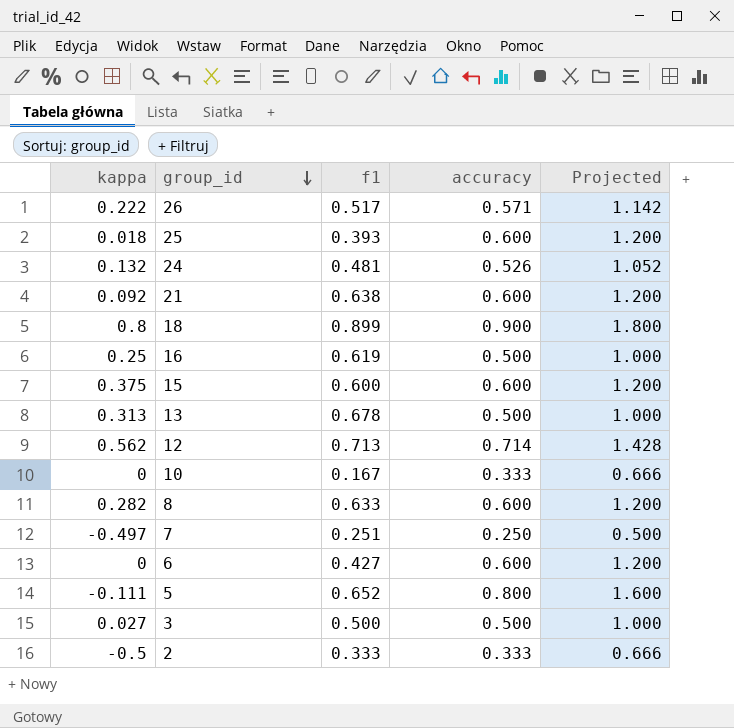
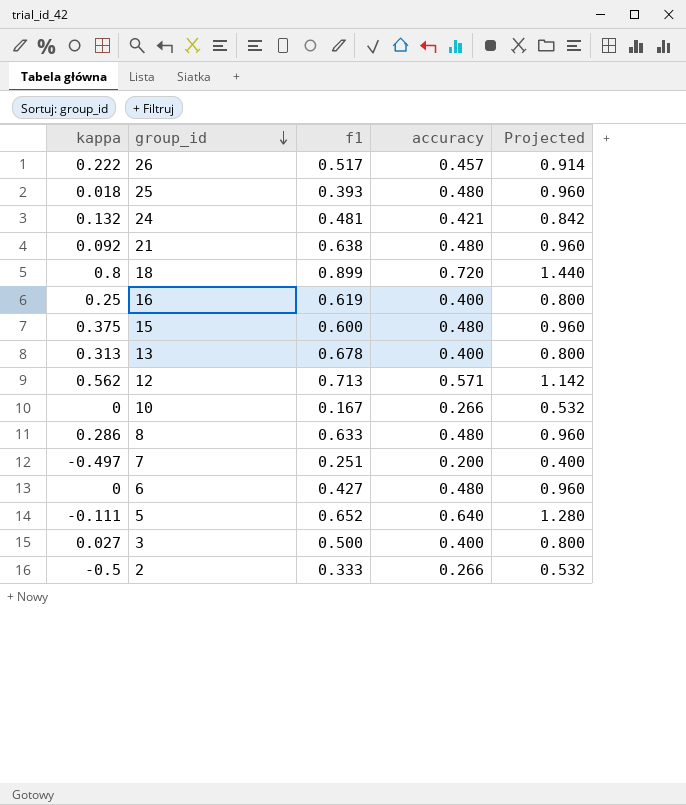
26 | accuracy: 0.571 -> 0.457
26 | Projected: 1.142 -> 0.914
25 | accuracy: 0.600 -> 0.480
25 | Projected: 1.200 -> 0.960
24 | accuracy: 0.526 -> 0.421
24 | Projected: 1.052 -> 0.842
21 | accuracy: 0.600 -> 0.480
21 | Projected: 1.200 -> 0.960
18 | accuracy: 0.900 -> 0.720
18 | Projected: 1.800 -> 1.440
16 | accuracy: 0.500 -> 0.400
16 | Projected: 1.000 -> 0.800
15 | accuracy: 0.600 -> 0.480
15 | Projected: 1.200 -> 0.960
13 | accuracy: 0.500 -> 0.400
13 | Projected: 1.000 -> 0.800
12 | accuracy: 0.714 -> 0.571
12 | Projected: 1.428 -> 1.142
10 | accuracy: 0.333 -> 0.266
10 | Projected: 0.666 -> 0.532
8 | kappa: 0.282 -> 0.286
8 | accuracy: 0.600 -> 0.480
8 | Projected: 1.200 -> 0.960
7 | accuracy: 0.250 -> 0.200
7 | Projected: 0.500 -> 0.400
6 | accuracy: 0.600 -> 0.480
6 | Projected: 1.200 -> 0.960
5 | accuracy: 0.800 -> 0.640
5 | Projected: 1.600 -> 1.280
3 | accuracy: 0.500 -> 0.400
3 | Projected: 1.000 -> 0.800
2 | accuracy: 0.333 -> 0.266
2 | Projected: 0.666 -> 0.532

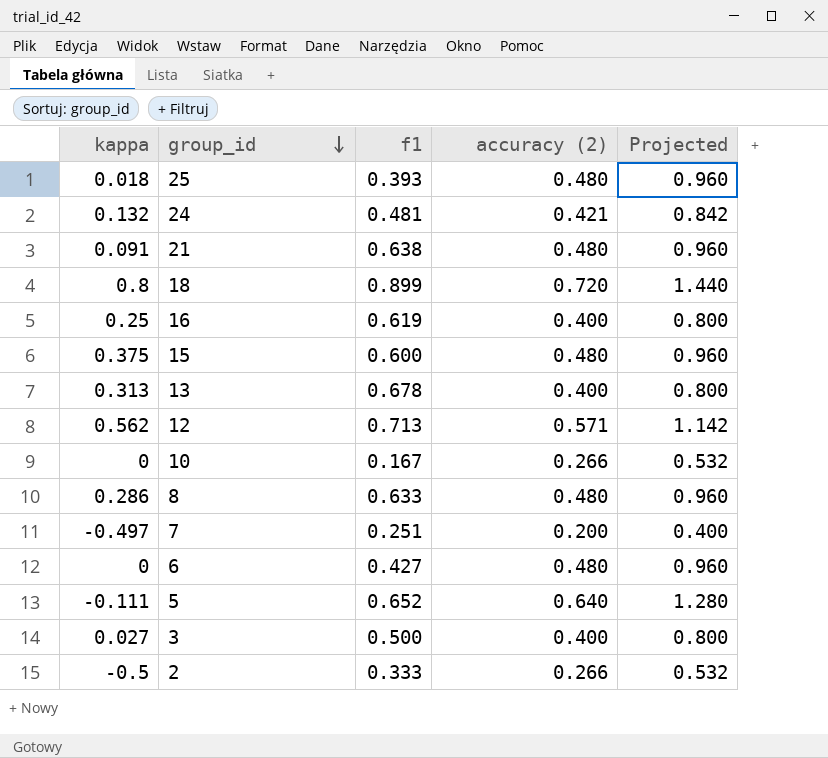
column name: accuracy -> accuracy (2)
row 26: 0.222 | 0.517 | 0.457 | 0.914 -> none
21 | kappa: 0.092 -> 0.091

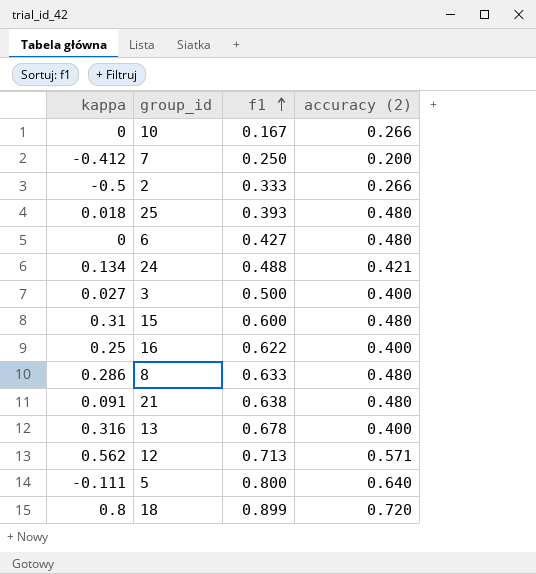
row order: group_id descending -> f1 ascending
column Projected | formula: [accuracy (2)] * 2 -> none
7 | kappa: -0.497 -> -0.412
7 | f1: 0.251 -> 0.250
24 | kappa: 0.132 -> 0.134
24 | f1: 0.481 -> 0.488
15 | kappa: 0.375 -> 0.31
16 | f1: 0.619 -> 0.622
13 | kappa: 0.313 -> 0.316
5 | f1: 0.652 -> 0.800

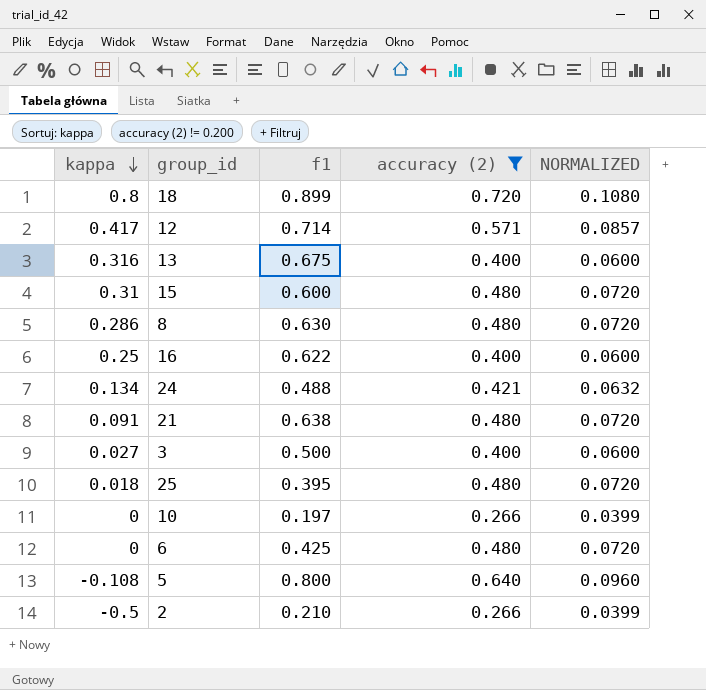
filter: none -> accuracy (2) != 0.200
row order: f1 ascending -> kappa descending
column NORMALIZED | formula: none -> [accuracy (2)] * 0.15
12 | kappa: 0.562 -> 0.417
12 | f1: 0.713 -> 0.714
13 | f1: 0.678 -> 0.675
8 | f1: 0.633 -> 0.630
25 | f1: 0.393 -> 0.395
10 | f1: 0.167 -> 0.197
6 | f1: 0.427 -> 0.425
5 | kappa: -0.111 -> -0.108
2 | f1: 0.333 -> 0.210

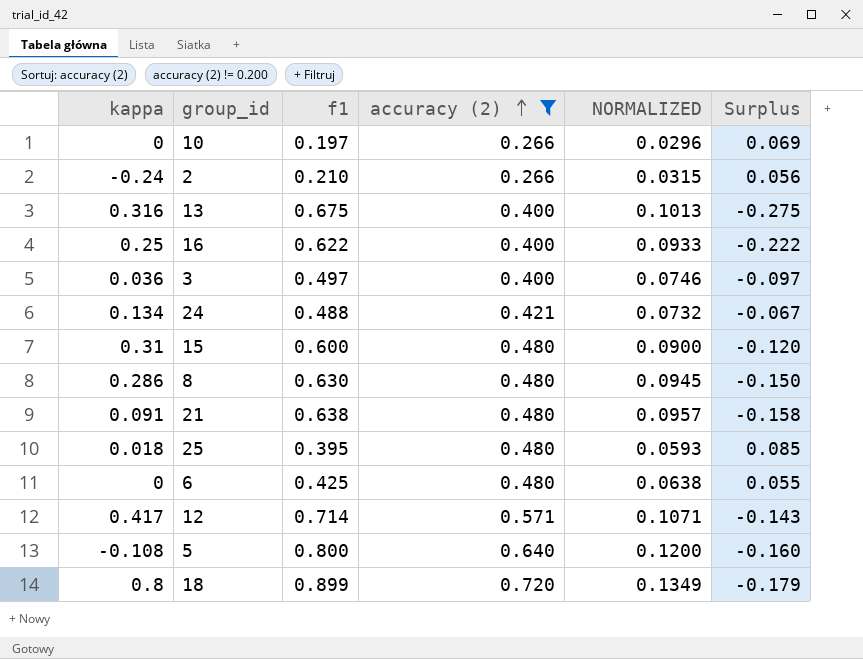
row order: kappa descending -> accuracy (2) ascending
column NORMALIZED | formula: [accuracy (2)] * 0.15 -> [f1] * 0.15
column Surplus | formula: none -> [accuracy (2)] - [f1]
2 | kappa: -0.5 -> -0.24
3 | kappa: 0.027 -> 0.036
3 | f1: 0.500 -> 0.497

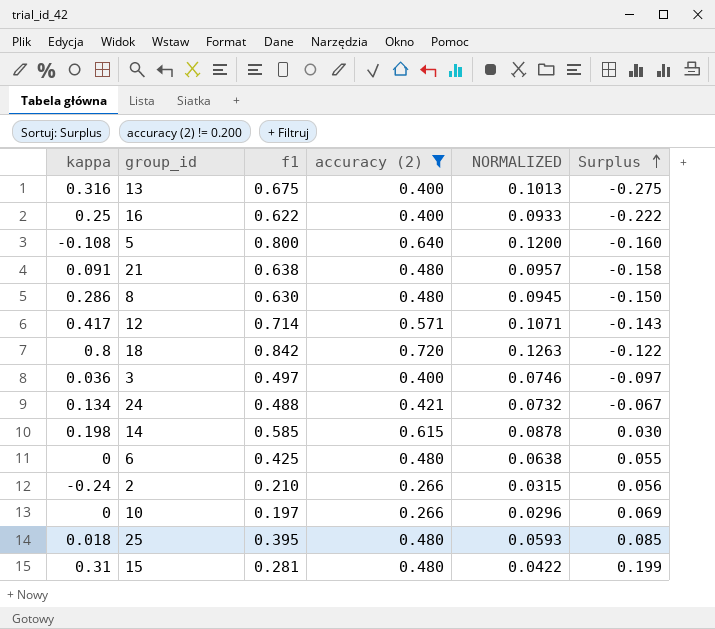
row order: accuracy (2) ascending -> Surplus ascending
18 | f1: 0.899 -> 0.842
18 | NORMALIZED: 0.1349 -> 0.1263
18 | Surplus: -0.179 -> -0.122
row 14: none -> 0.198 | 0.585 | 0.615 | 0.0878 | 0.030
15 | f1: 0.600 -> 0.281
15 | NORMALIZED: 0.0900 -> 0.0422
15 | Surplus: -0.120 -> 0.199

